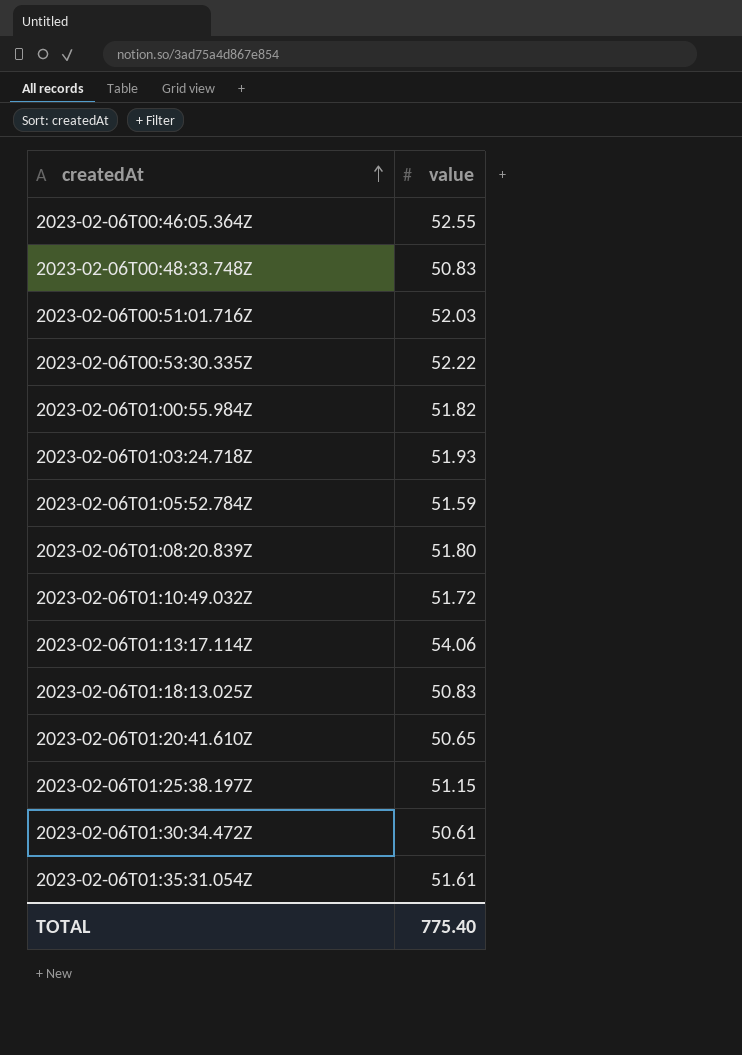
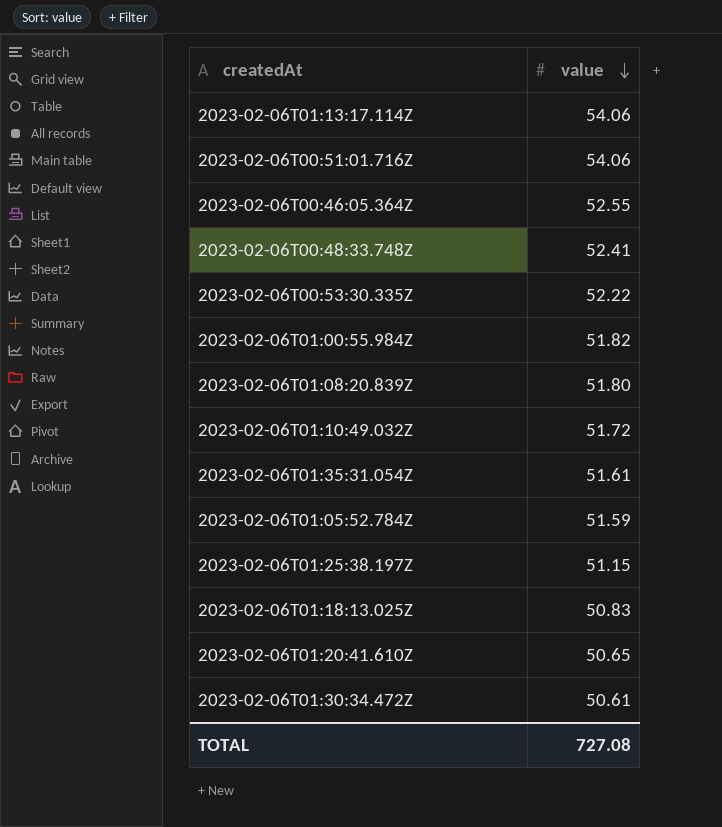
row order: createdAt ascending -> value descending
row 2023-02-06T01:03:24.718Z: 51.93 -> none
2023-02-06T00:51:01.716Z | value: 52.03 -> 54.06
2023-02-06T00:48:33.748Z | value: 50.83 -> 52.41
TOTAL | value: 775.40 -> 727.08

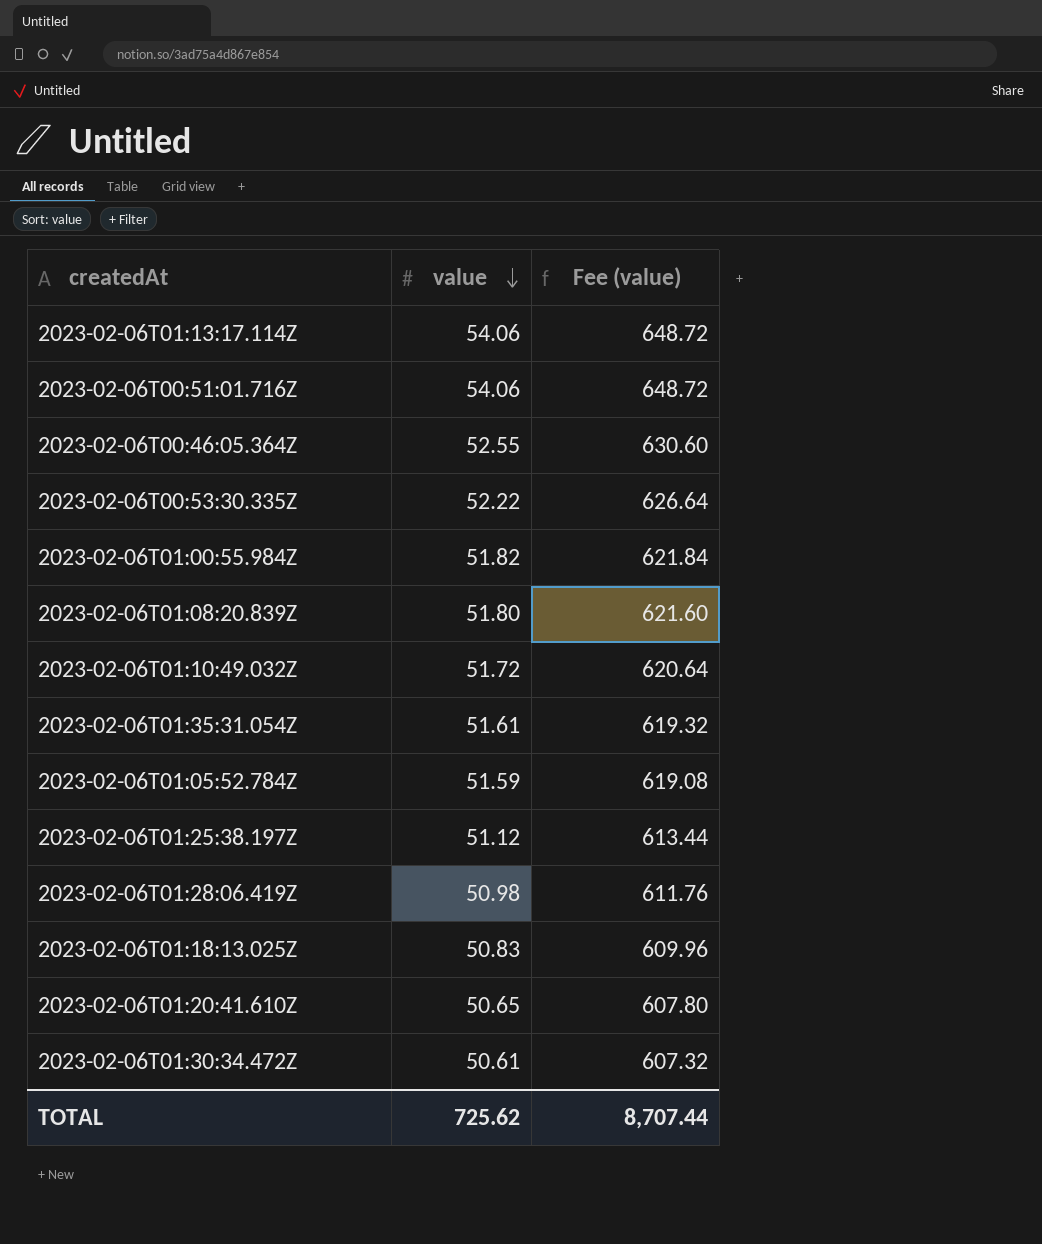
column Fee (value) | formula: none -> [value] * 12
row 2023-02-06T00:48:33.748Z: 52.41 -> none
2023-02-06T01:25:38.197Z | value: 51.15 -> 51.12
row 2023-02-06T01:28:06.419Z: none -> 50.98 | 611.76
TOTAL | value: 727.08 -> 725.62

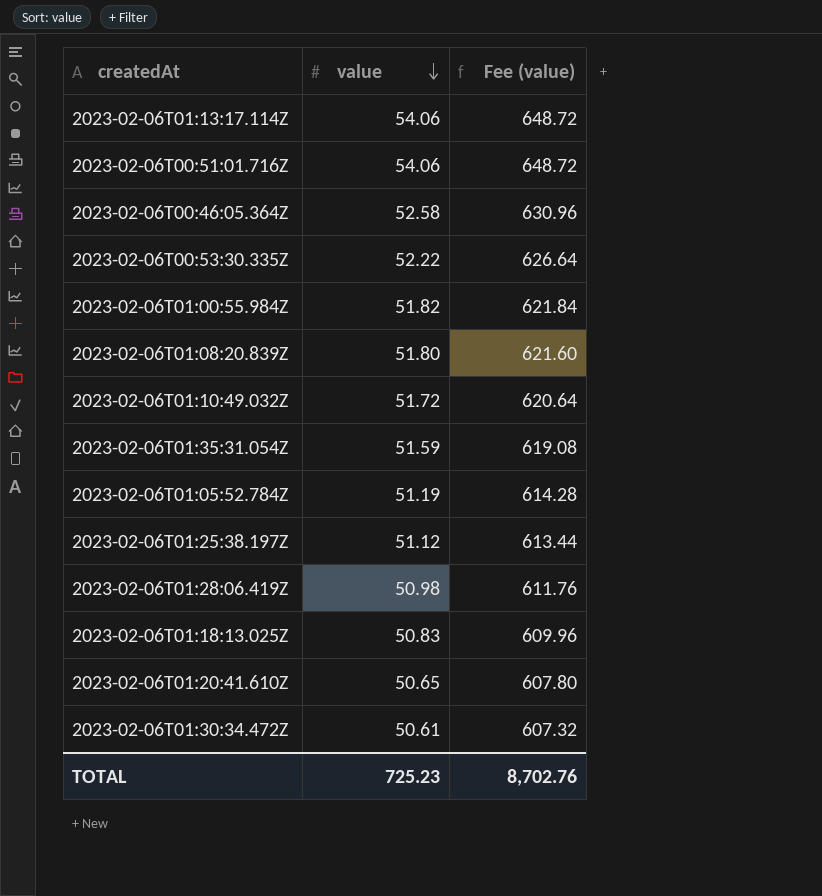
2023-02-06T00:46:05.364Z | value: 52.55 -> 52.58
2023-02-06T00:46:05.364Z | Fee (value): 630.60 -> 630.96
2023-02-06T01:35:31.054Z | value: 51.61 -> 51.59
2023-02-06T01:35:31.054Z | Fee (value): 619.32 -> 619.08
2023-02-06T01:05:52.784Z | value: 51.59 -> 51.19
2023-02-06T01:05:52.784Z | Fee (value): 619.08 -> 614.28
TOTAL | value: 725.62 -> 725.23
TOTAL | Fee (value): 8,707.44 -> 8,702.76

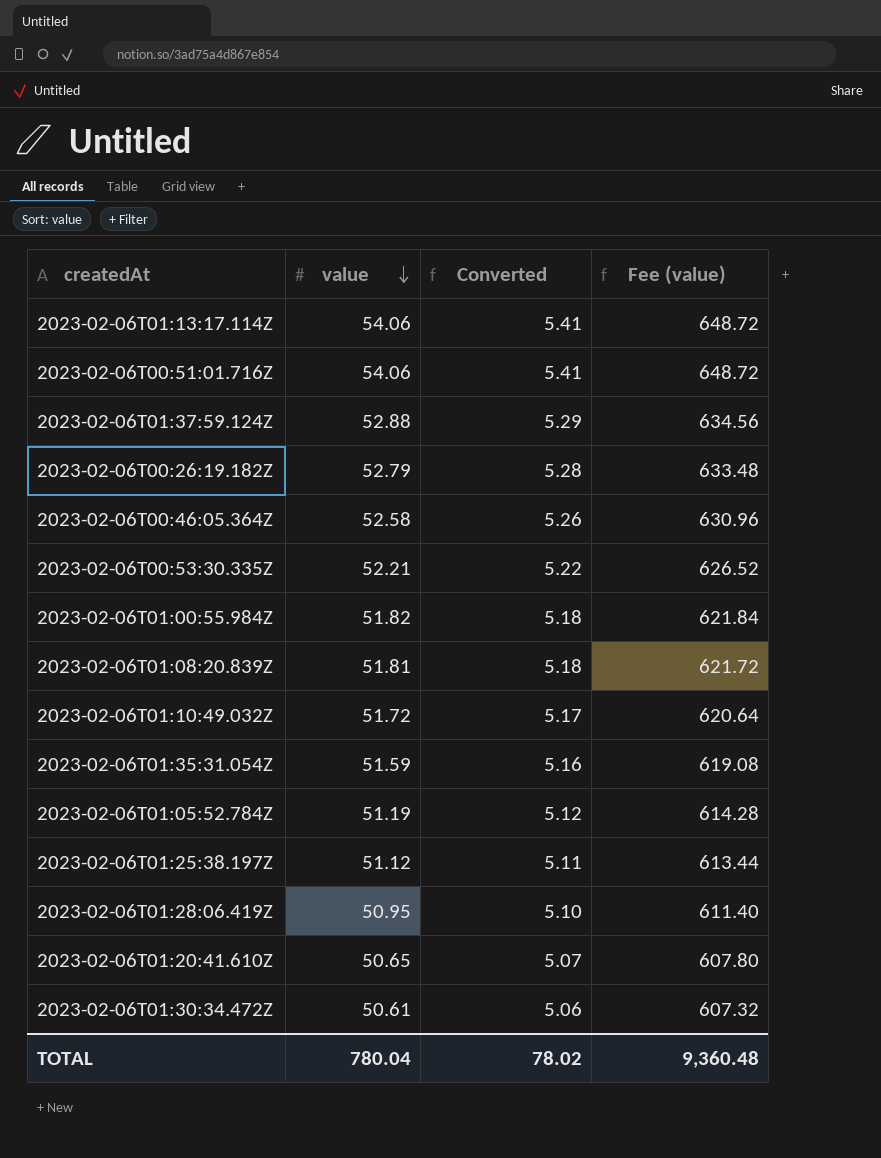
column Converted | formula: none -> [value] * 0.1
row 2023-02-06T01:18:13.025Z: 50.83 | 609.96 -> none
row 2023-02-06T01:37:59.124Z: none -> 52.88 | 5.29 | 634.56
row 2023-02-06T00:26:19.182Z: none -> 52.79 | 5.28 | 633.48
2023-02-06T00:53:30.335Z | value: 52.22 -> 52.21
2023-02-06T00:53:30.335Z | Fee (value): 626.64 -> 626.52
2023-02-06T01:08:20.839Z | value: 51.80 -> 51.81
2023-02-06T01:08:20.839Z | Fee (value): 621.60 -> 621.72
2023-02-06T01:28:06.419Z | value: 50.98 -> 50.95
2023-02-06T01:28:06.419Z | Fee (value): 611.76 -> 611.40
TOTAL | value: 725.23 -> 780.04
TOTAL | Fee (value): 8,702.76 -> 9,360.48

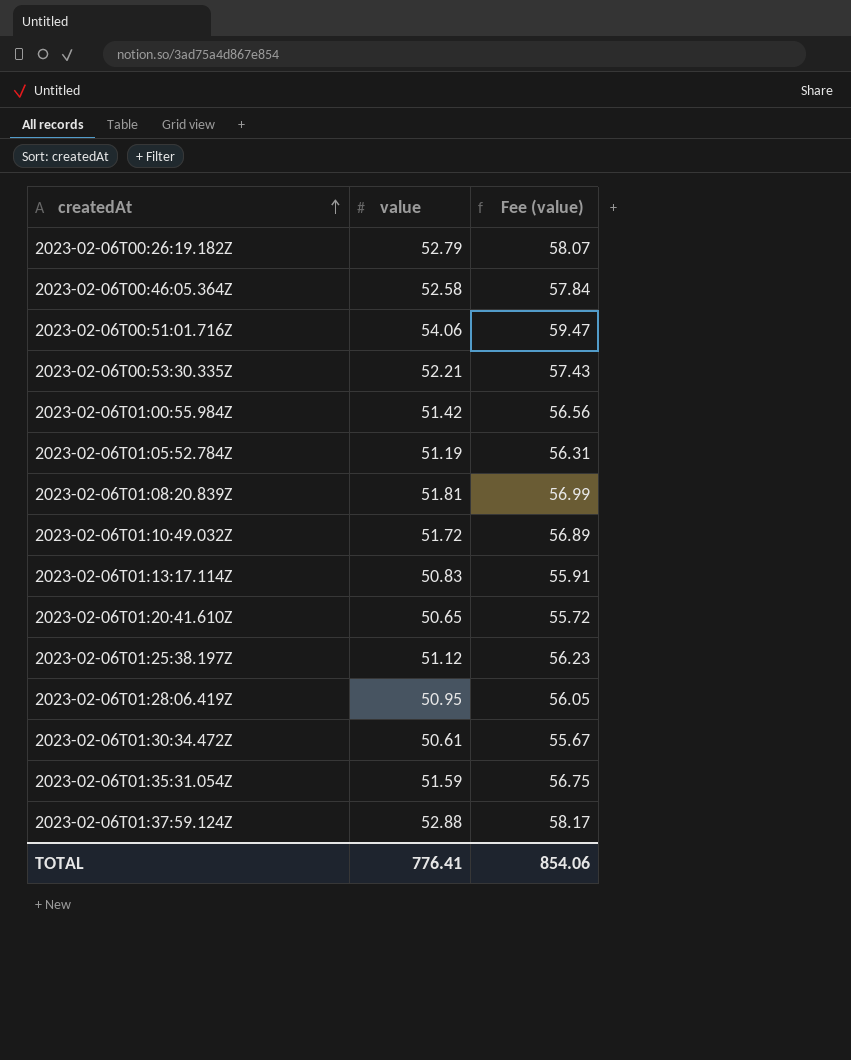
row order: value descending -> createdAt ascending
column Converted | formula: [value] * 0.1 -> none
column Fee (value) | formula: [value] * 12 -> [value] * 1.1
2023-02-06T01:00:55.984Z | value: 51.82 -> 51.42
2023-02-06T01:13:17.114Z | value: 54.06 -> 50.83
TOTAL | value: 780.04 -> 776.41
TOTAL | Fee (value): 9,360.48 -> 854.06

